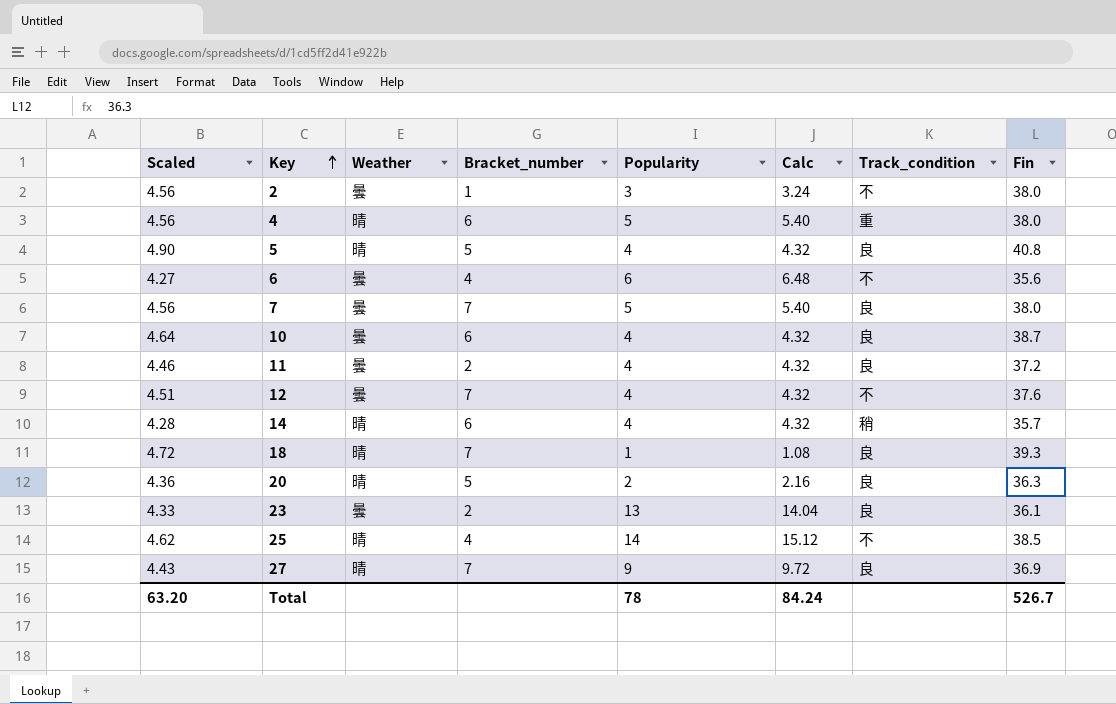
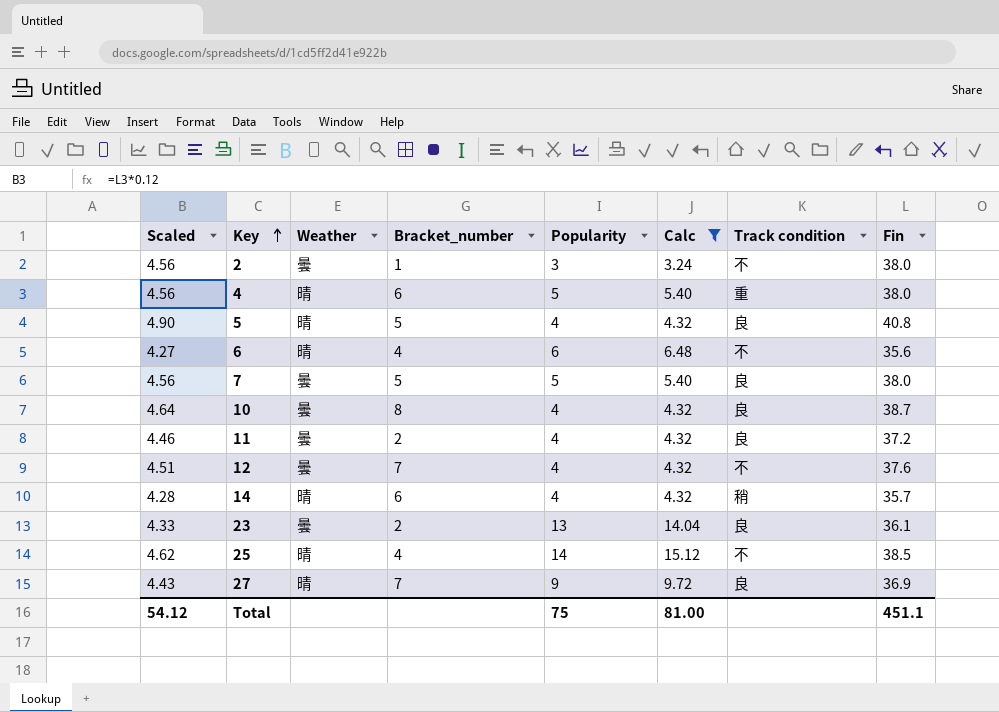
filter: none -> Calc >= 3.24
column name: Track_condition -> Track condition
6 | Weather: 曇 -> 晴
7 | Bracket_number: 7 -> 5
10 | Bracket_number: 6 -> 8
Total | Scaled: 63.20 -> 54.12
Total | Popularity: 78 -> 75
Total | Calc: 84.24 -> 81.00
Total | Fin: 526.7 -> 451.1

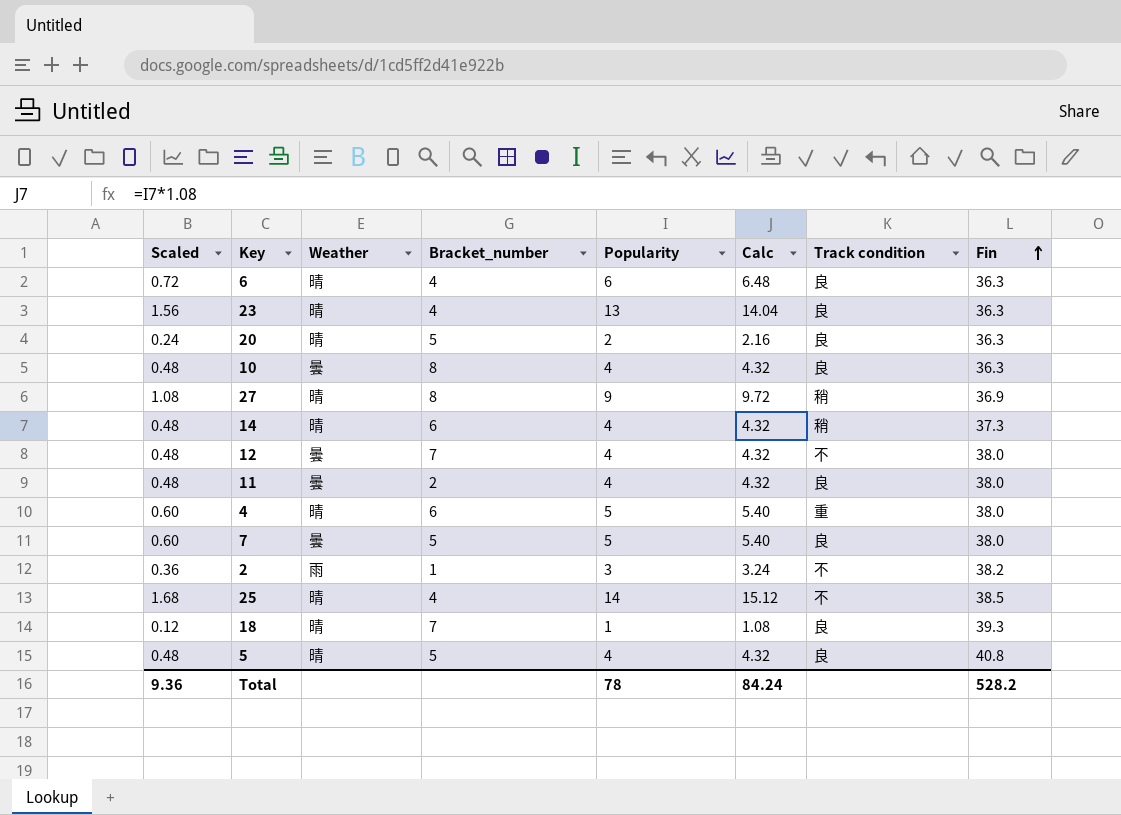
filter: Calc >= 3.24 -> none
row order: Key ascending -> Fin ascending
column Scaled | formula: [Fin] * 0.12 -> [Popularity] * 0.12
6 | Track condition: 不 -> 良
6 | Fin: 35.6 -> 36.3
23 | Weather: 曇 -> 晴
23 | Bracket_number: 2 -> 4
23 | Fin: 36.1 -> 36.3
10 | Fin: 38.7 -> 36.3
27 | Bracket_number: 7 -> 8
27 | Track condition: 良 -> 稍
14 | Fin: 35.7 -> 37.3
12 | Fin: 37.6 -> 38.0
11 | Fin: 37.2 -> 38.0
2 | Weather: 曇 -> 雨
2 | Fin: 38.0 -> 38.2
Total | Scaled: 54.12 -> 9.36
Total | Popularity: 75 -> 78
Total | Calc: 81.00 -> 84.24
Total | Fin: 451.1 -> 528.2

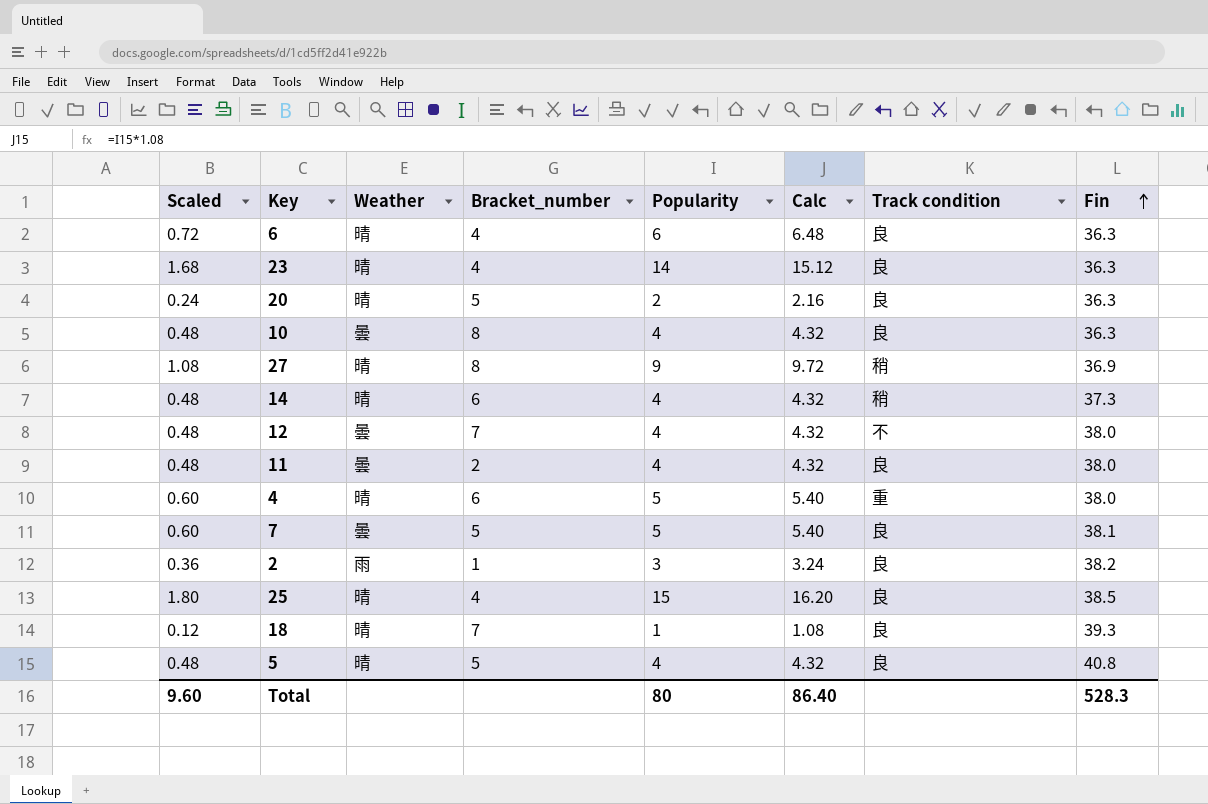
23 | Scaled: 1.56 -> 1.68
23 | Popularity: 13 -> 14
23 | Calc: 14.04 -> 15.12
7 | Fin: 38.0 -> 38.1
2 | Track condition: 不 -> 良
25 | Scaled: 1.68 -> 1.80
25 | Popularity: 14 -> 15
25 | Calc: 15.12 -> 16.20
25 | Track condition: 不 -> 良
Total | Scaled: 9.36 -> 9.60
Total | Popularity: 78 -> 80
Total | Calc: 84.24 -> 86.40
Total | Fin: 528.2 -> 528.3

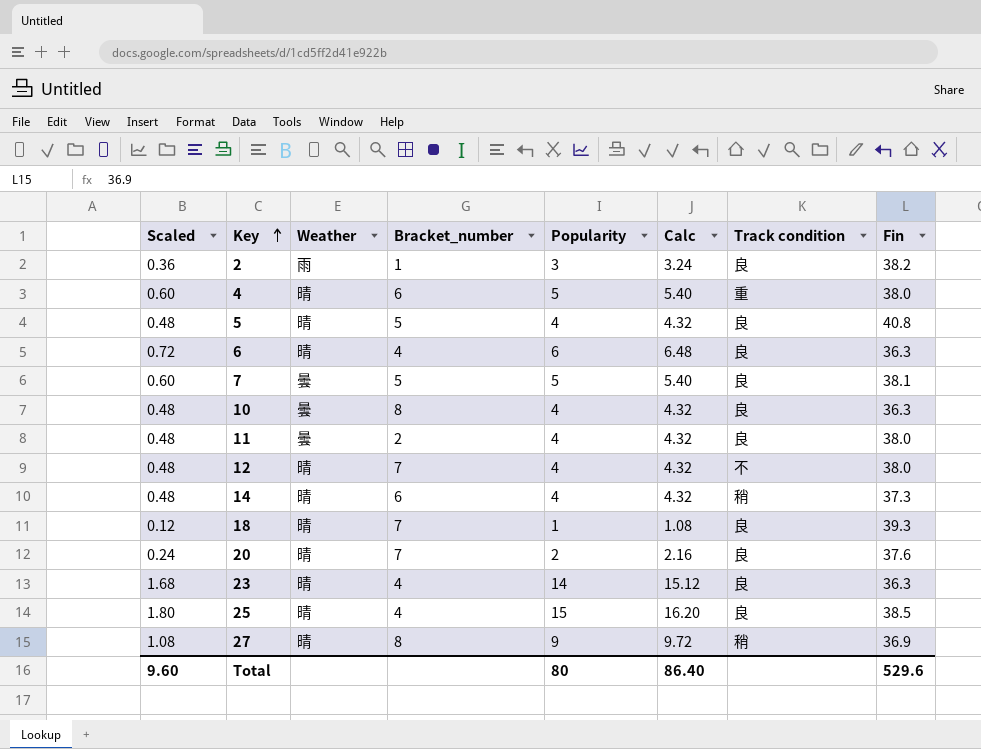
row order: Fin ascending -> Key ascending
12 | Weather: 曇 -> 晴
20 | Bracket_number: 5 -> 7
20 | Fin: 36.3 -> 37.6
Total | Fin: 528.3 -> 529.6

